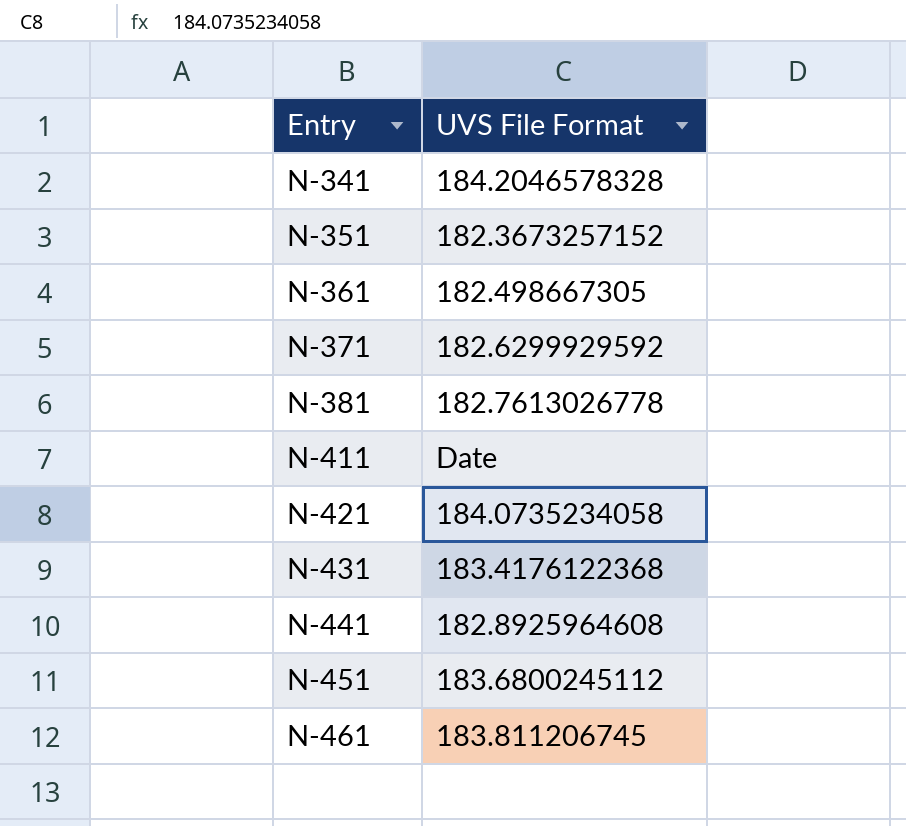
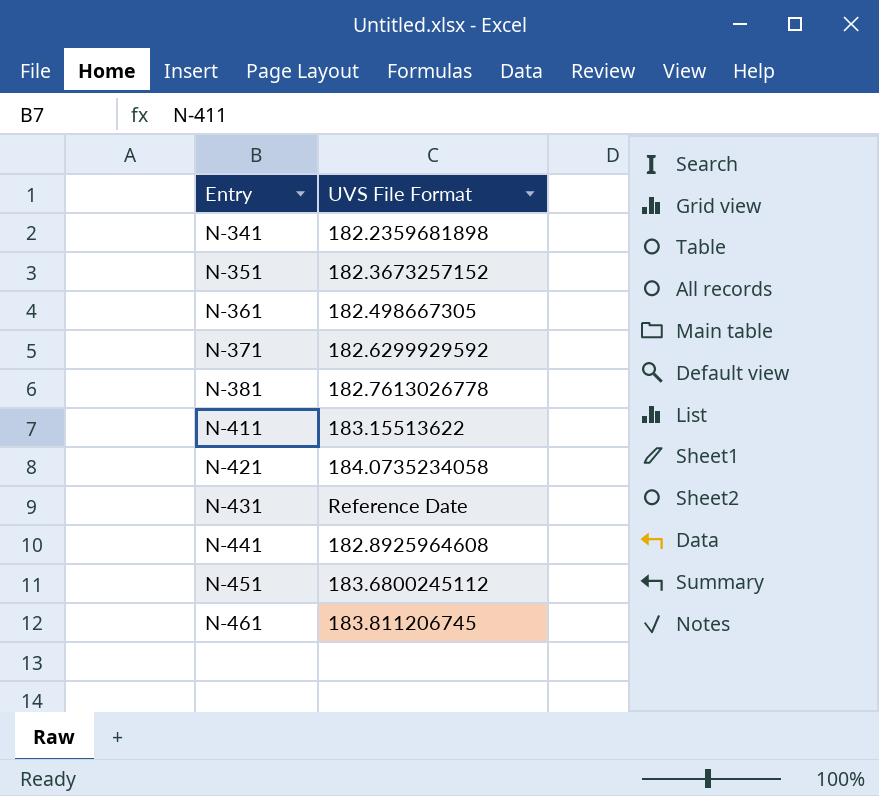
N-341 | UVS File Format: 184.2046578328 -> 182.2359681898
N-411 | UVS File Format: Date -> 183.15513622
N-431 | UVS File Format: 183.4176122368 -> Reference Date

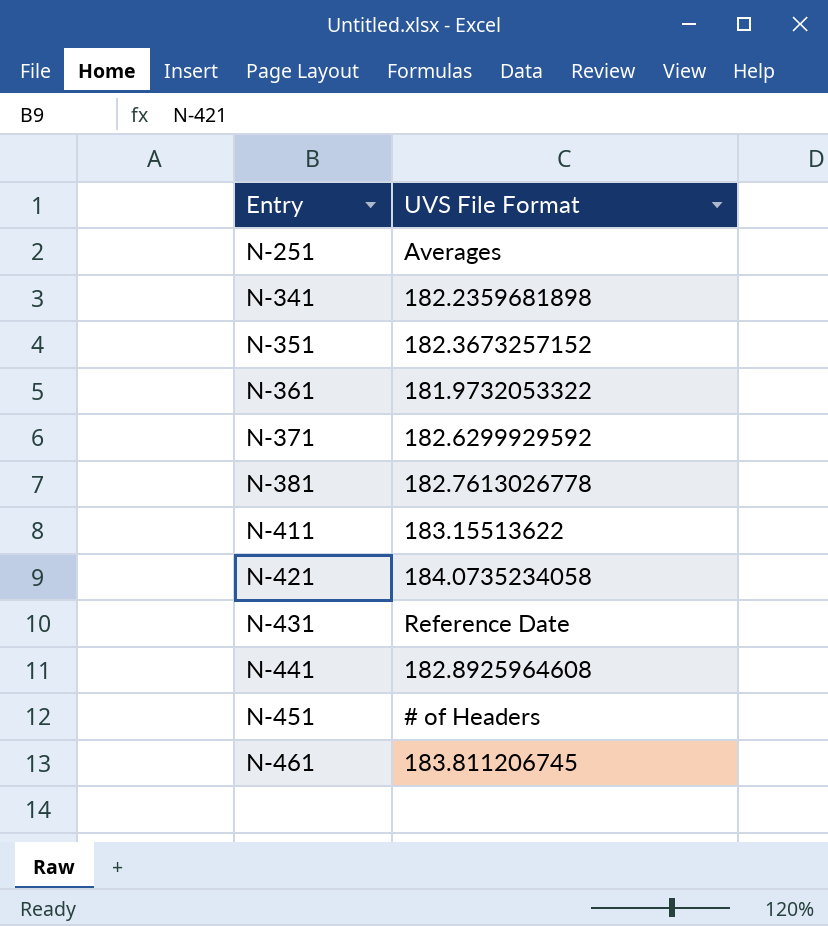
row N-251: none -> Averages
N-361 | UVS File Format: 182.498667305 -> 181.9732053322
N-451 | UVS File Format: 183.6800245112 -> # of Headers

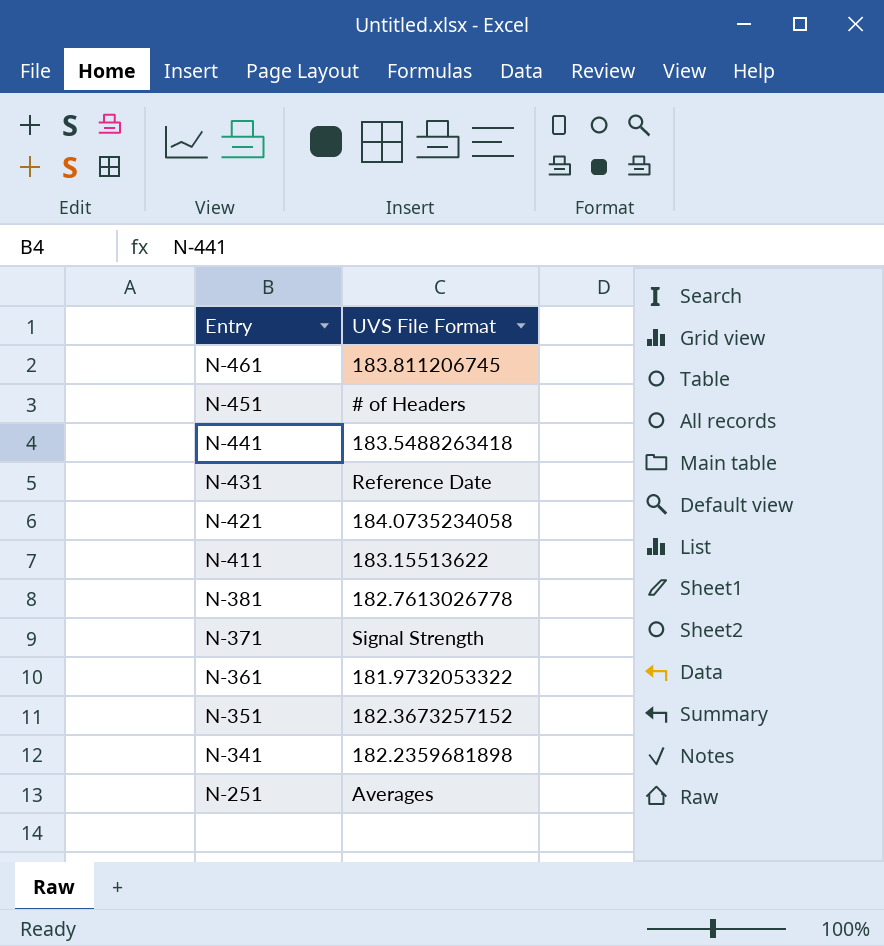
row order: Entry ascending -> Entry descending
N-441 | UVS File Format: 182.8925964608 -> 183.5488263418
N-371 | UVS File Format: 182.6299929592 -> Signal Strength

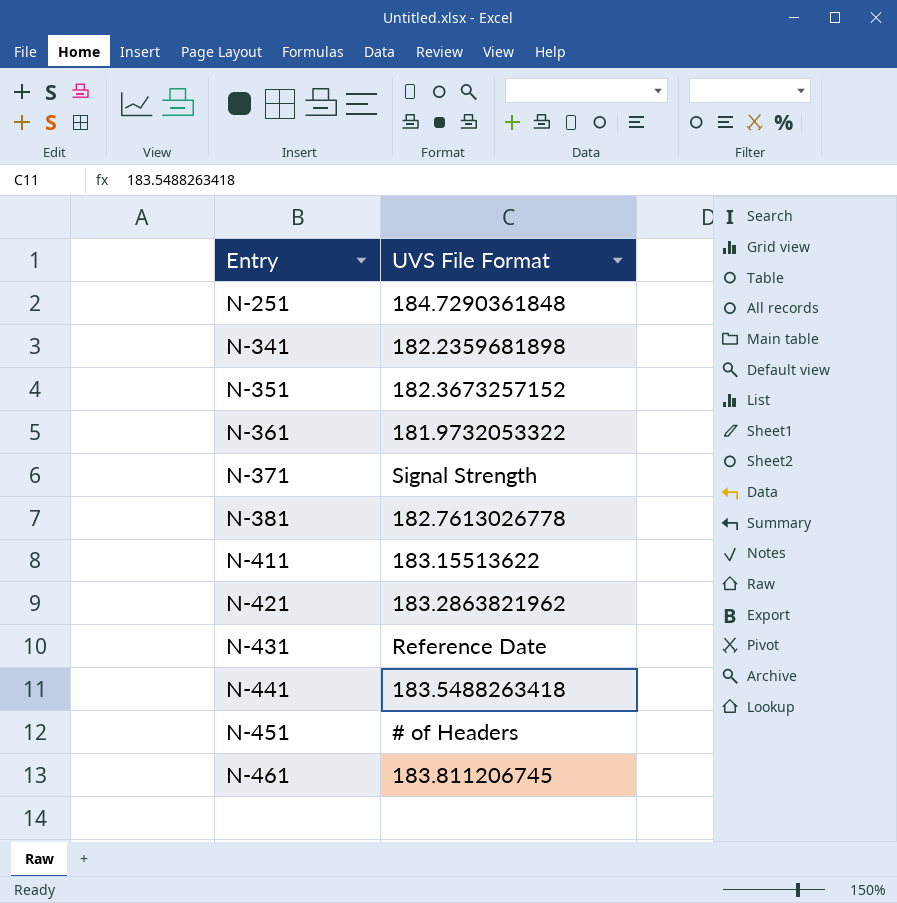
row order: Entry descending -> Entry ascending
N-251 | UVS File Format: Averages -> 184.7290361848
N-421 | UVS File Format: 184.0735234058 -> 183.2863821962

